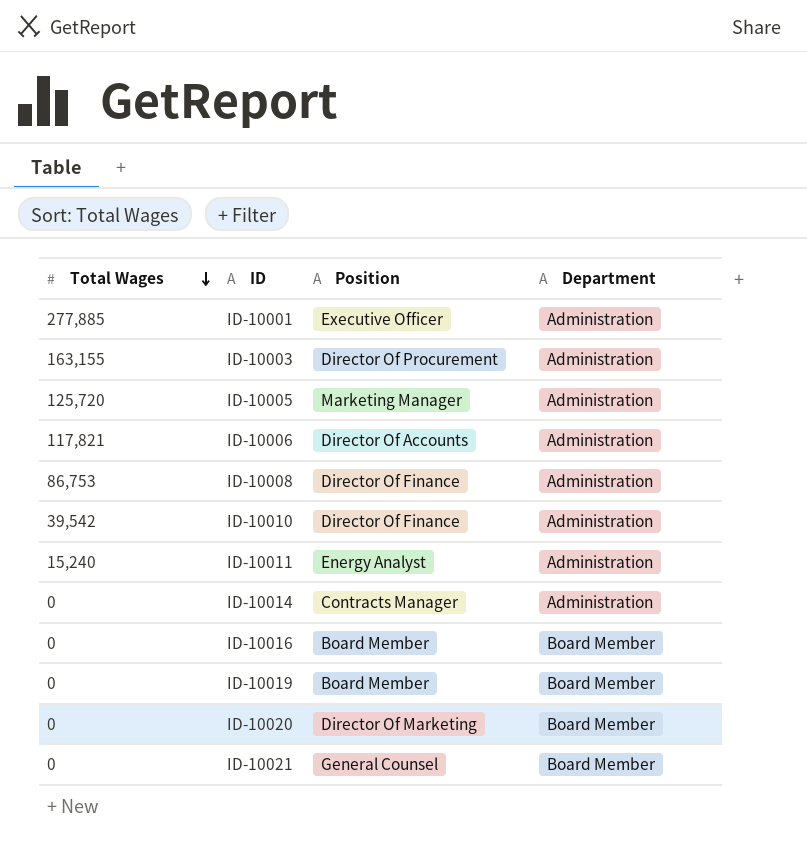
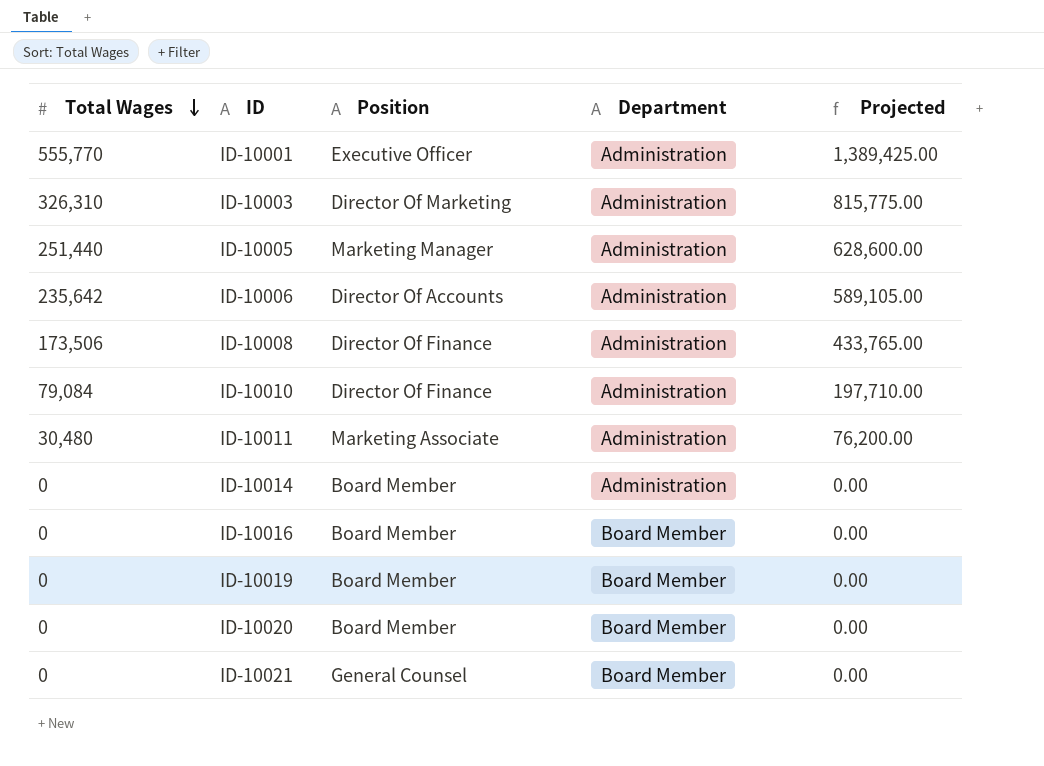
column Projected | formula: none -> [Total Wages] * 2.5
ID-10001 | Total Wages: 277,885 -> 555,770
ID-10003 | Total Wages: 163,155 -> 326,310
ID-10003 | Position: Director Of Procurement -> Director Of Marketing
ID-10005 | Total Wages: 125,720 -> 251,440
ID-10006 | Total Wages: 117,821 -> 235,642
ID-10008 | Total Wages: 86,753 -> 173,506
ID-10010 | Total Wages: 39,542 -> 79,084
ID-10011 | Total Wages: 15,240 -> 30,480
ID-10011 | Position: Energy Analyst -> Marketing Associate
ID-10014 | Position: Contracts Manager -> Board Member
ID-10020 | Position: Director Of Marketing -> Board Member

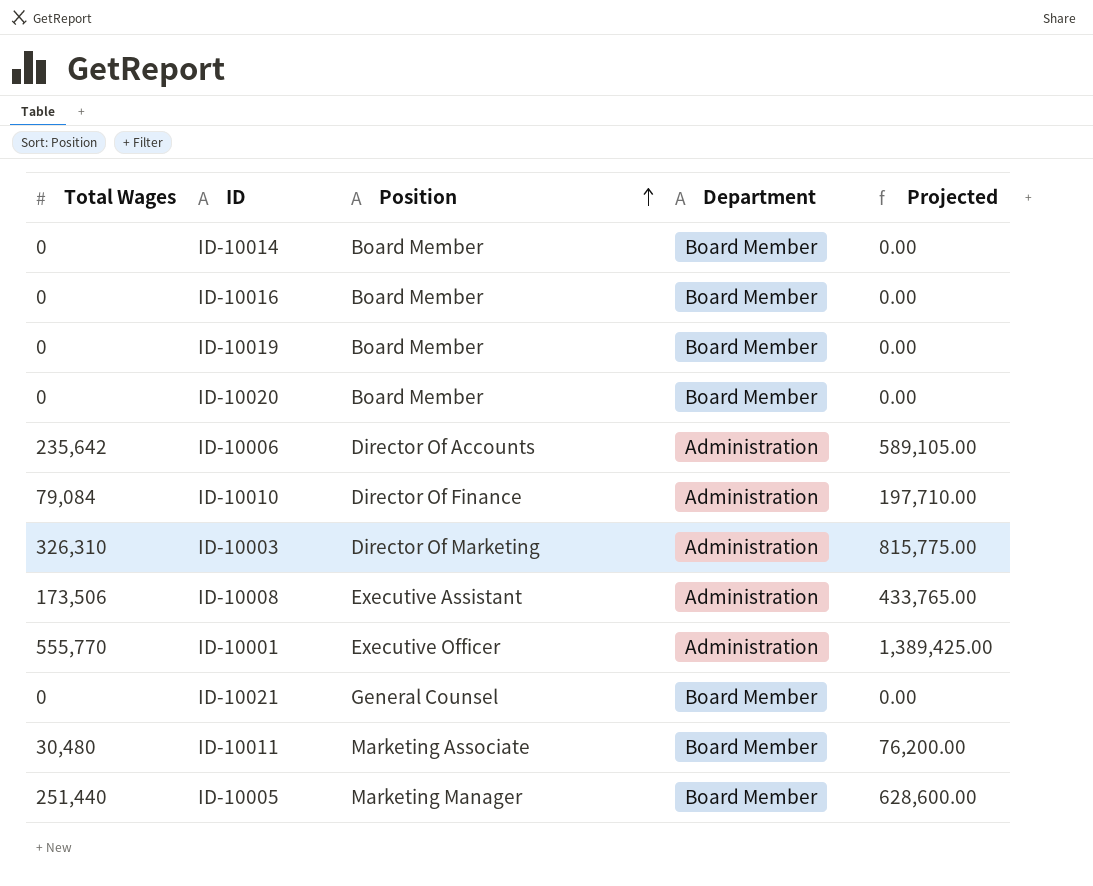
row order: Total Wages descending -> Position ascending
ID-10014 | Department: Administration -> Board Member
ID-10008 | Position: Director Of Finance -> Executive Assistant
ID-10011 | Department: Administration -> Board Member
ID-10005 | Department: Administration -> Board Member

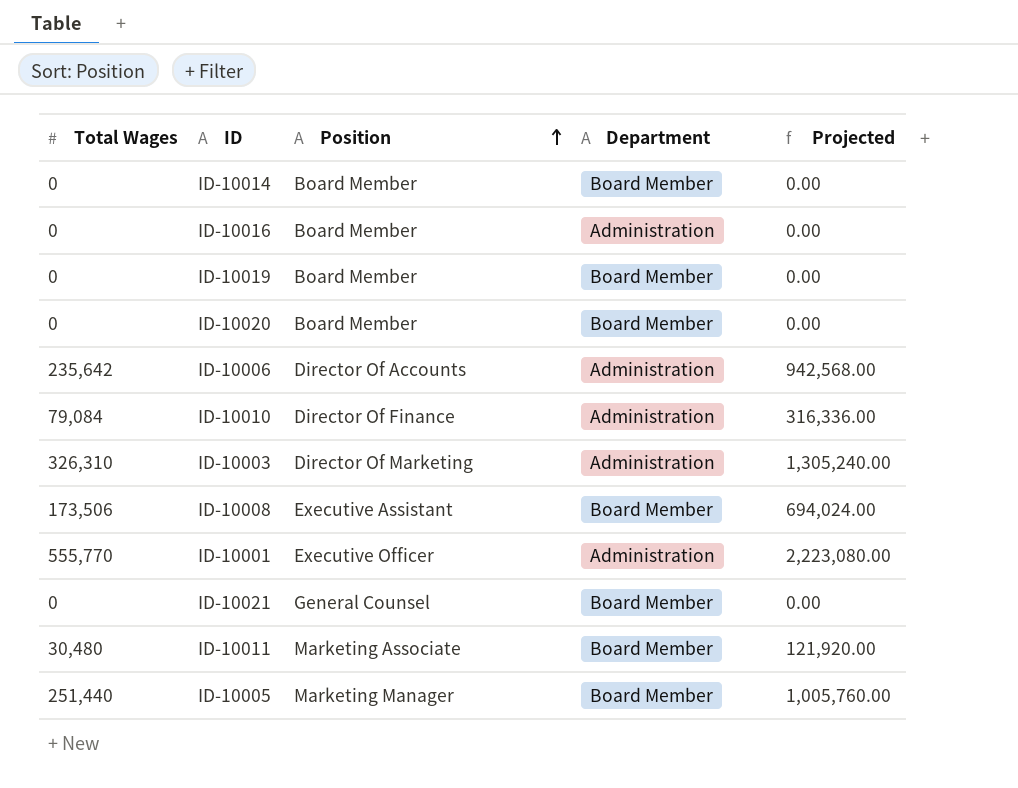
column Projected | formula: [Total Wages] * 2.5 -> [Total Wages] * 4
ID-10016 | Department: Board Member -> Administration
ID-10008 | Department: Administration -> Board Member

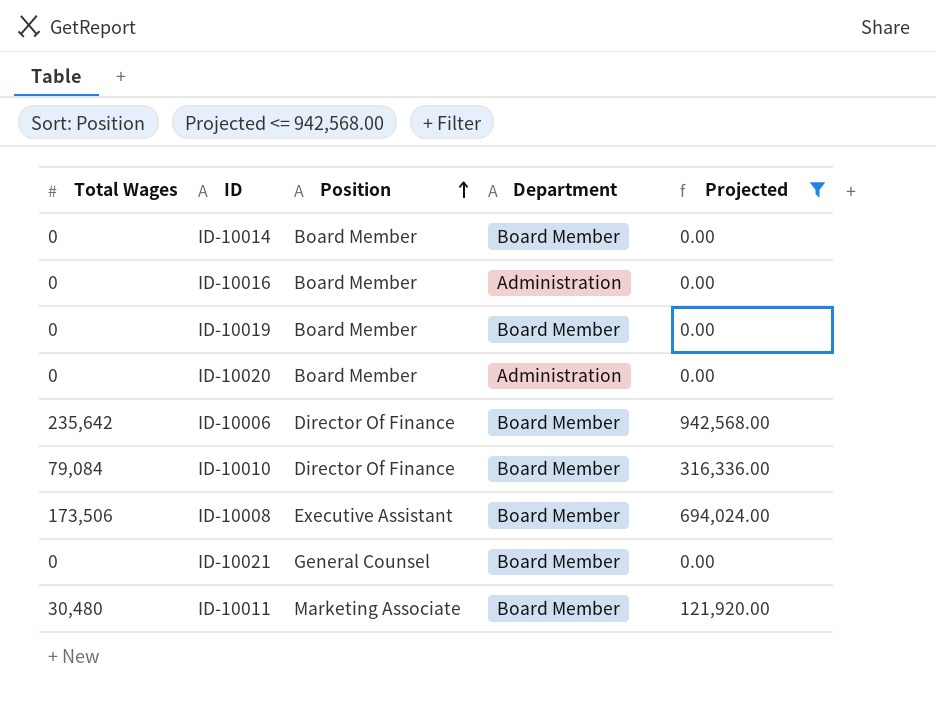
filter: none -> Projected <= 942,568.00
ID-10020 | Department: Board Member -> Administration
ID-10006 | Position: Director Of Accounts -> Director Of Finance
ID-10006 | Department: Administration -> Board Member
ID-10010 | Department: Administration -> Board Member

